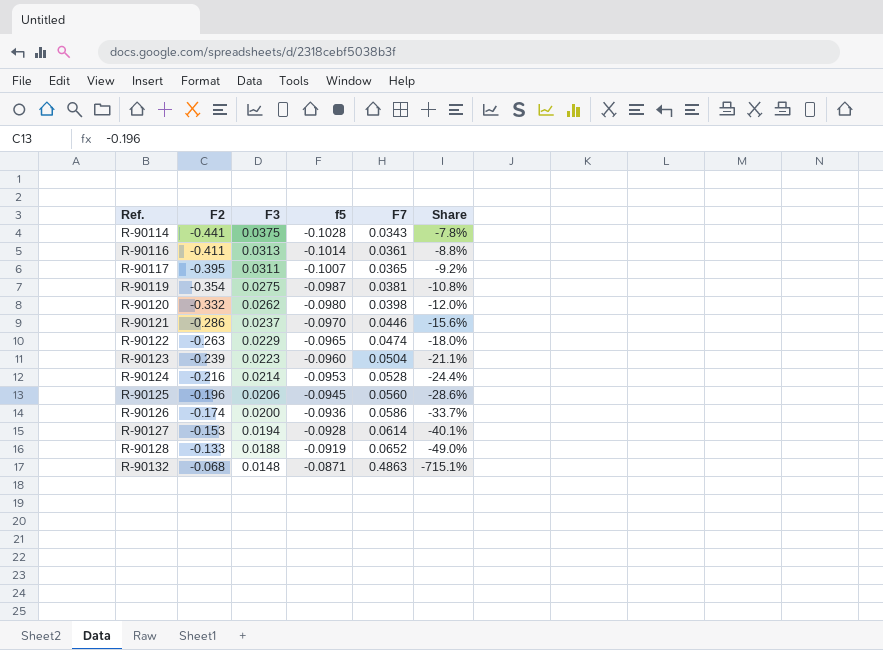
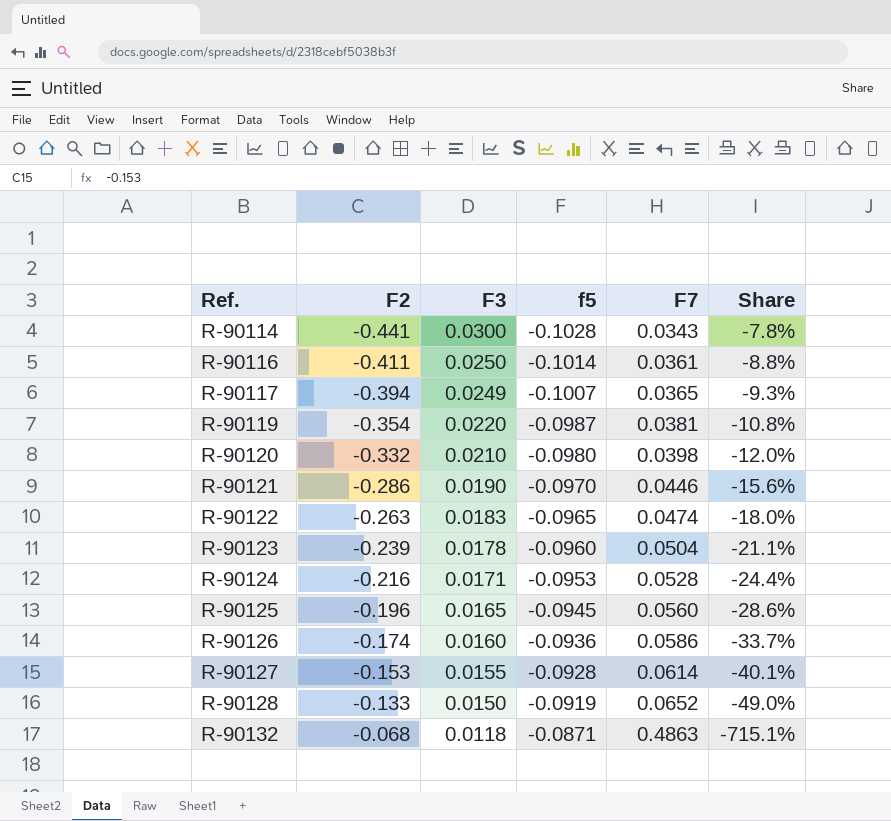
R-90114 | F3: 0.0375 -> 0.0300
R-90116 | F3: 0.0313 -> 0.0250
R-90117 | F2: -0.395 -> -0.394
R-90117 | F3: 0.0311 -> 0.0249
R-90117 | Share: -9.2% -> -9.3%
R-90119 | F3: 0.0275 -> 0.0220
R-90120 | F3: 0.0262 -> 0.0210
R-90121 | F3: 0.0237 -> 0.0190
R-90122 | F3: 0.0229 -> 0.0183
R-90123 | F3: 0.0223 -> 0.0178
R-90124 | F3: 0.0214 -> 0.0171
R-90125 | F3: 0.0206 -> 0.0165
R-90126 | F3: 0.0200 -> 0.0160
R-90127 | F3: 0.0194 -> 0.0155
R-90128 | F3: 0.0188 -> 0.0150
R-90132 | F3: 0.0148 -> 0.0118

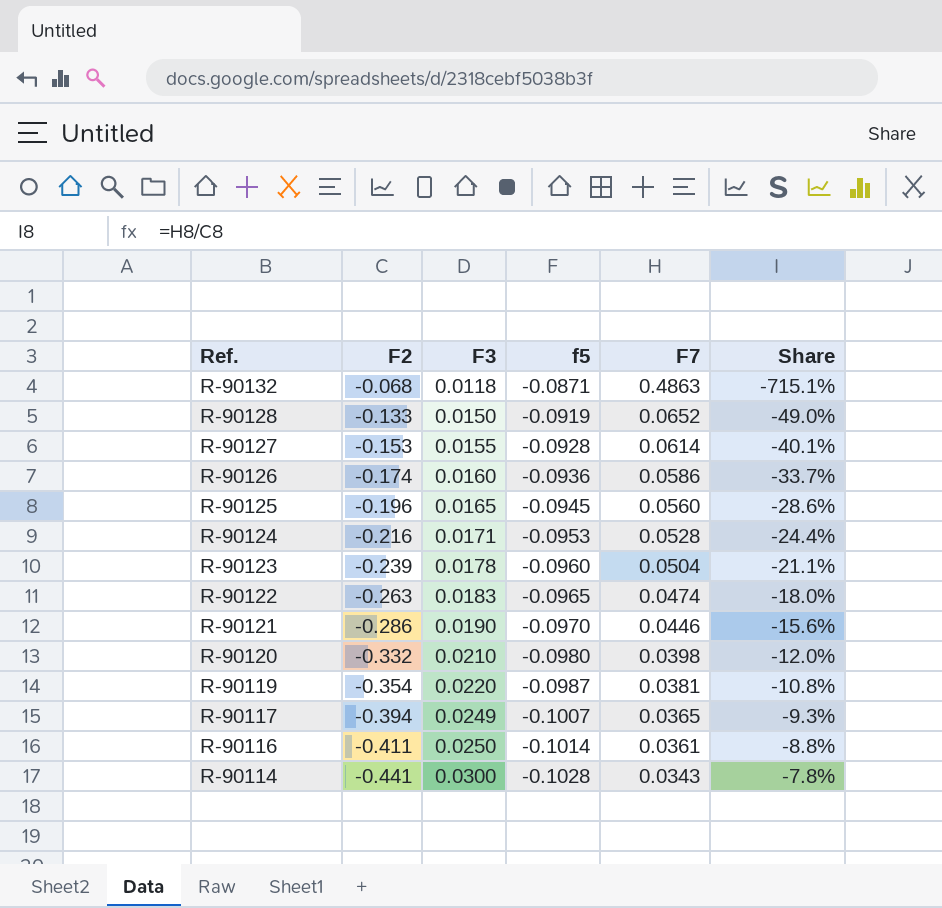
row order: Ref. ascending -> Ref. descending

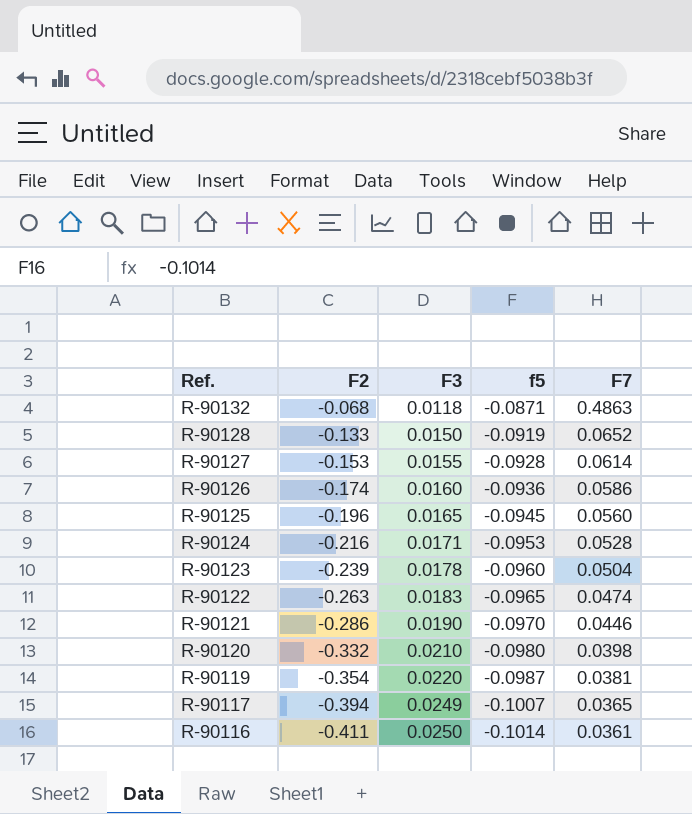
column Share | formula: [F7] / [F2] -> none
row R-90114: -0.441 | 0.0300 | -0.1028 | 0.0343 | -7.8% -> none

